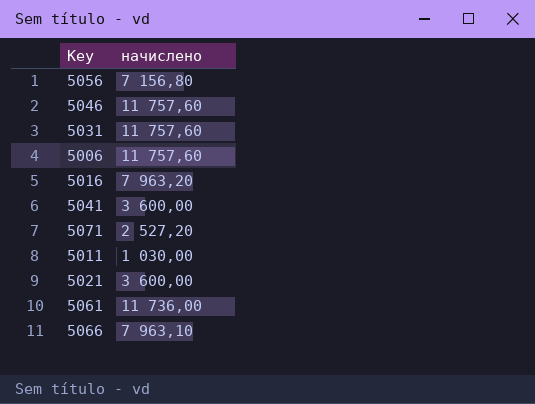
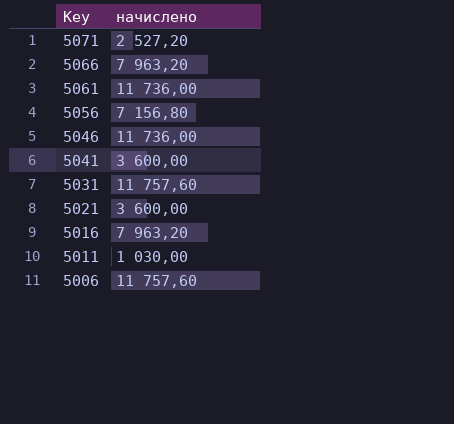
row order: none -> Key descending
5066 | начислено: 7 963,10 -> 7 963,20
5046 | начислено: 11 757,60 -> 11 736,00

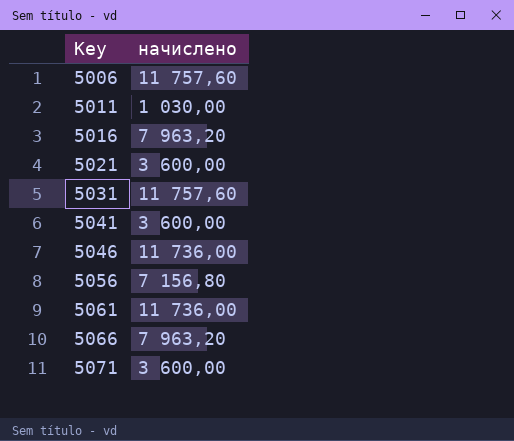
row order: Key descending -> Key ascending
5071 | начислено: 2 527,20 -> 3 600,00

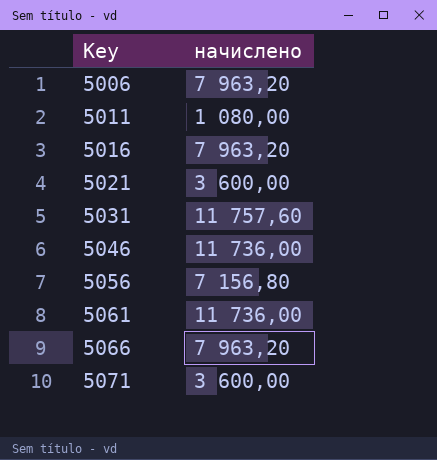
row 5041: 3 600,00 -> none
5006 | начислено: 11 757,60 -> 7 963,20
5011 | начислено: 1 030,00 -> 1 080,00

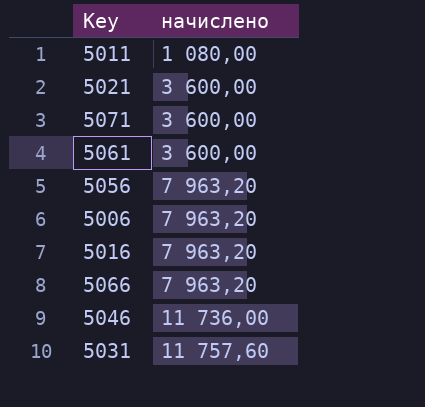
row order: Key ascending -> начислено ascending
5061 | начислено: 11 736,00 -> 3 600,00
5056 | начислено: 7 156,80 -> 7 963,20

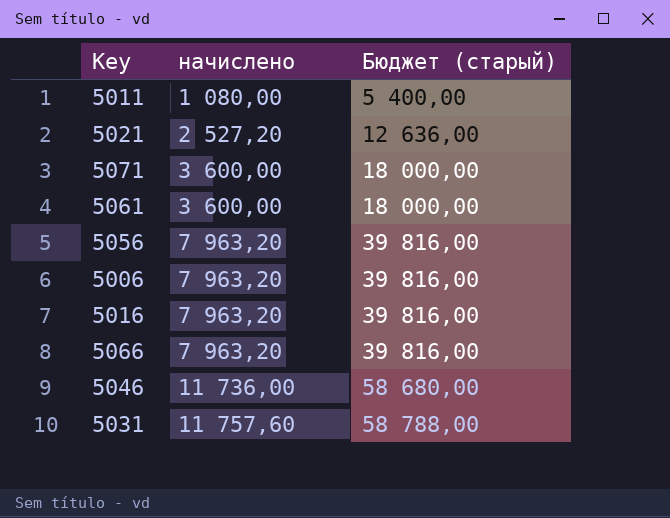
column Бюджет (старый) | formula: none -> [начислено] * 5
5021 | начислено: 3 600,00 -> 2 527,20

